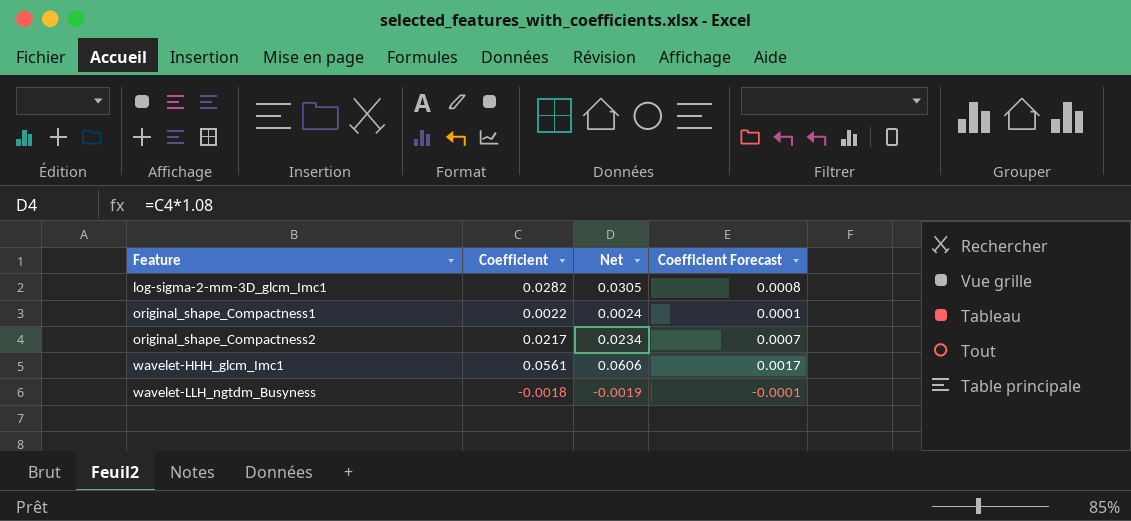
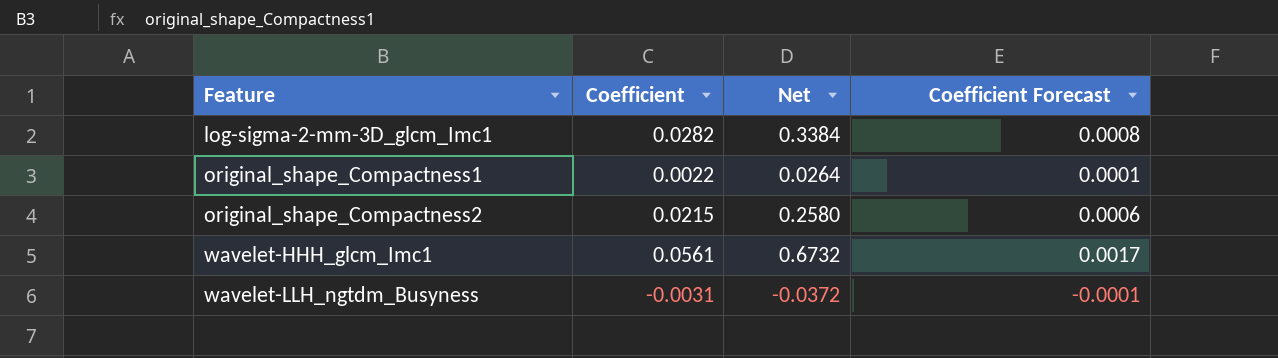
column Net | formula: [Coefficient] * 1.08 -> [Coefficient] * 12
original_shape_Compactness2 | Coefficient: 0.0217 -> 0.0215
original_shape_Compactness2 | Coefficient Forecast: 0.0007 -> 0.0006
wavelet-LLH_ngtdm_Busyness | Coefficient: -0.0018 -> -0.0031

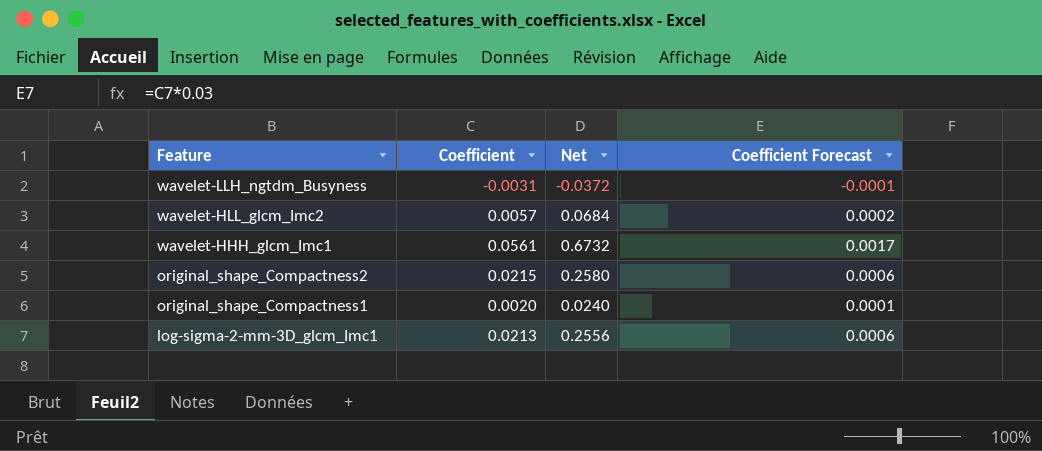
row order: Feature ascending -> Feature descending
row wavelet-HLL_glcm_Imc2: none -> 0.0057 | 0.0684 | 0.0002
original_shape_Compactness1 | Coefficient: 0.0022 -> 0.0020
original_shape_Compactness1 | Net: 0.0264 -> 0.0240
log-sigma-2-mm-3D_glcm_Imc1 | Coefficient: 0.0282 -> 0.0213
log-sigma-2-mm-3D_glcm_Imc1 | Net: 0.3384 -> 0.2556
log-sigma-2-mm-3D_glcm_Imc1 | Coefficient Forecast: 0.0008 -> 0.0006

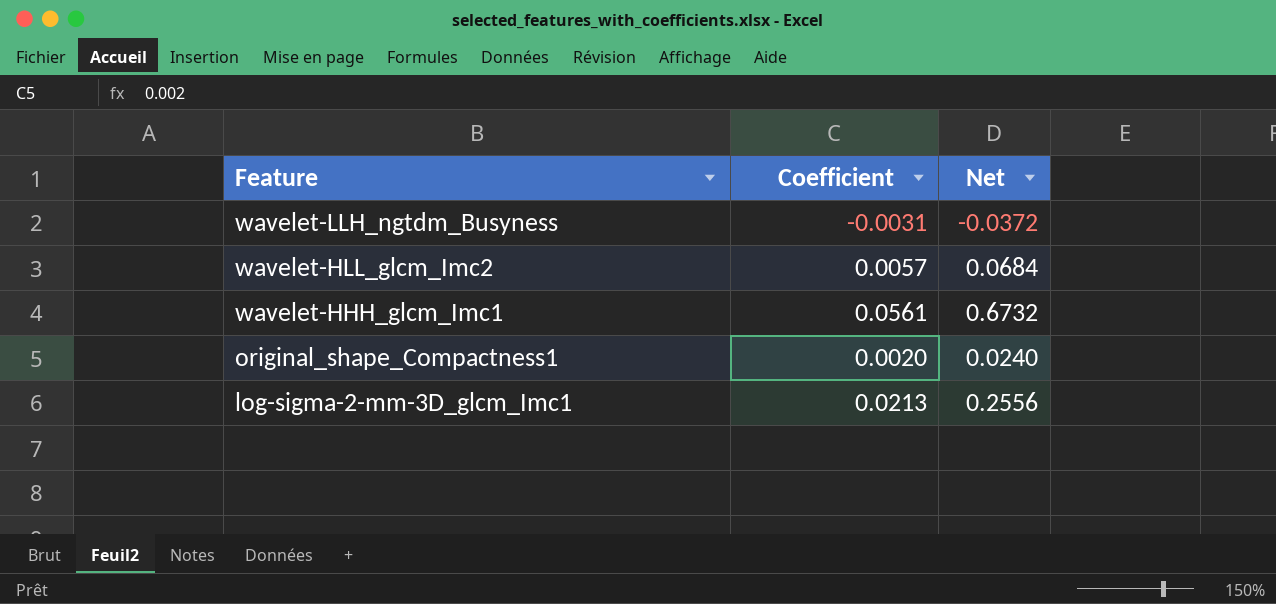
column Coefficient Forecast | formula: [Coefficient] * 0.03 -> none
row original_shape_Compactness2: 0.0215 | 0.2580 | 0.0006 -> none

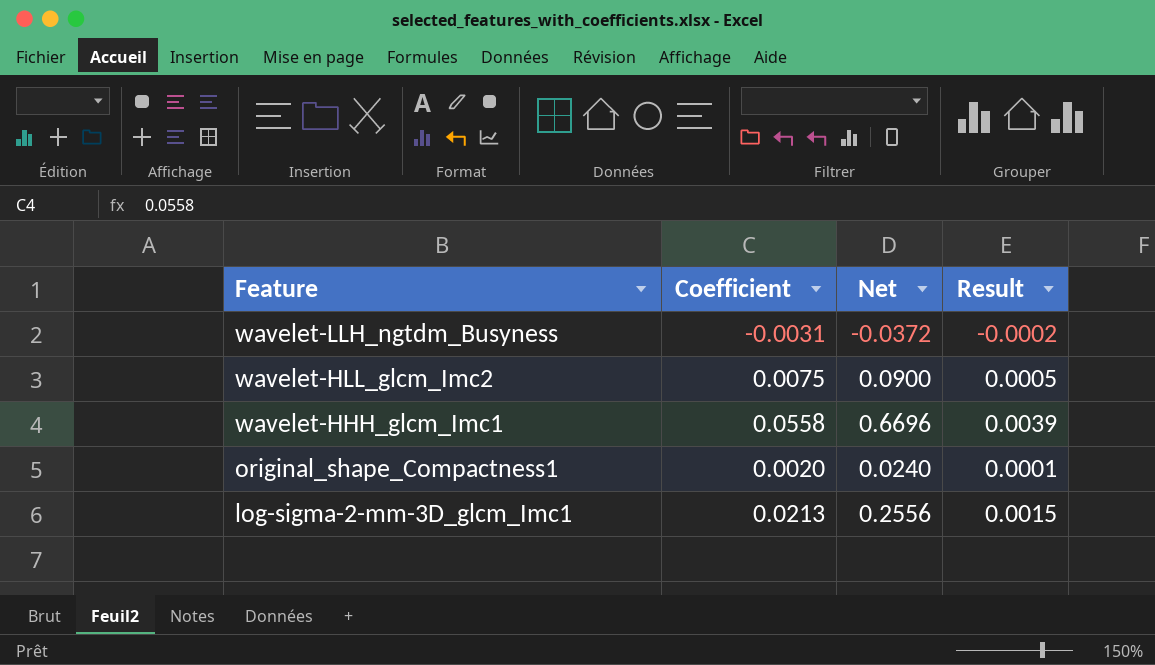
column Result | formula: none -> [Coefficient] * 0.07
wavelet-HLL_glcm_Imc2 | Coefficient: 0.0057 -> 0.0075
wavelet-HLL_glcm_Imc2 | Net: 0.0684 -> 0.0900
wavelet-HHH_glcm_Imc1 | Coefficient: 0.0561 -> 0.0558
wavelet-HHH_glcm_Imc1 | Net: 0.6732 -> 0.6696

